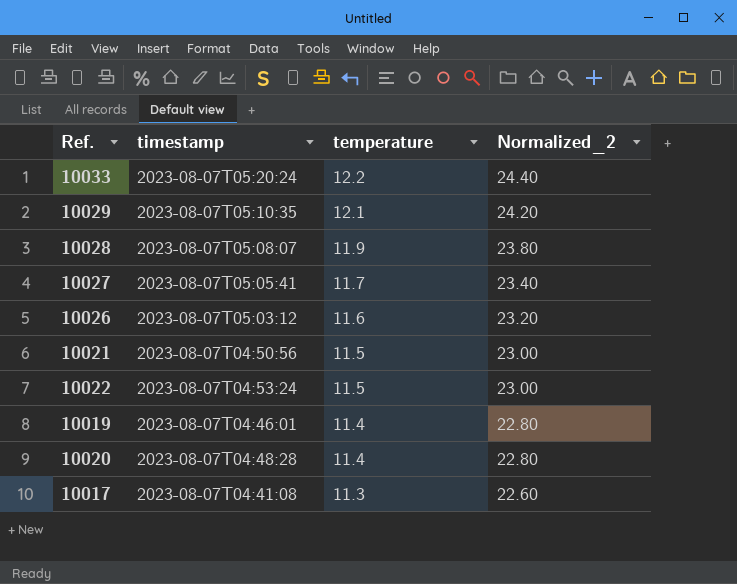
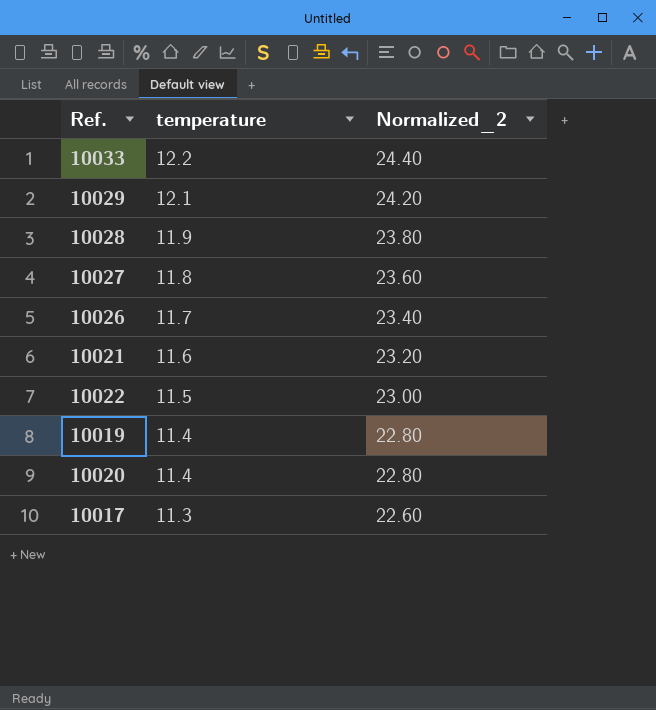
column timestamp | position: 2 -> none
10027 | temperature: 11.7 -> 11.8
10027 | Normalized_2: 23.40 -> 23.60
10026 | temperature: 11.6 -> 11.7
10026 | Normalized_2: 23.20 -> 23.40
10021 | temperature: 11.5 -> 11.6
10021 | Normalized_2: 23.00 -> 23.20

